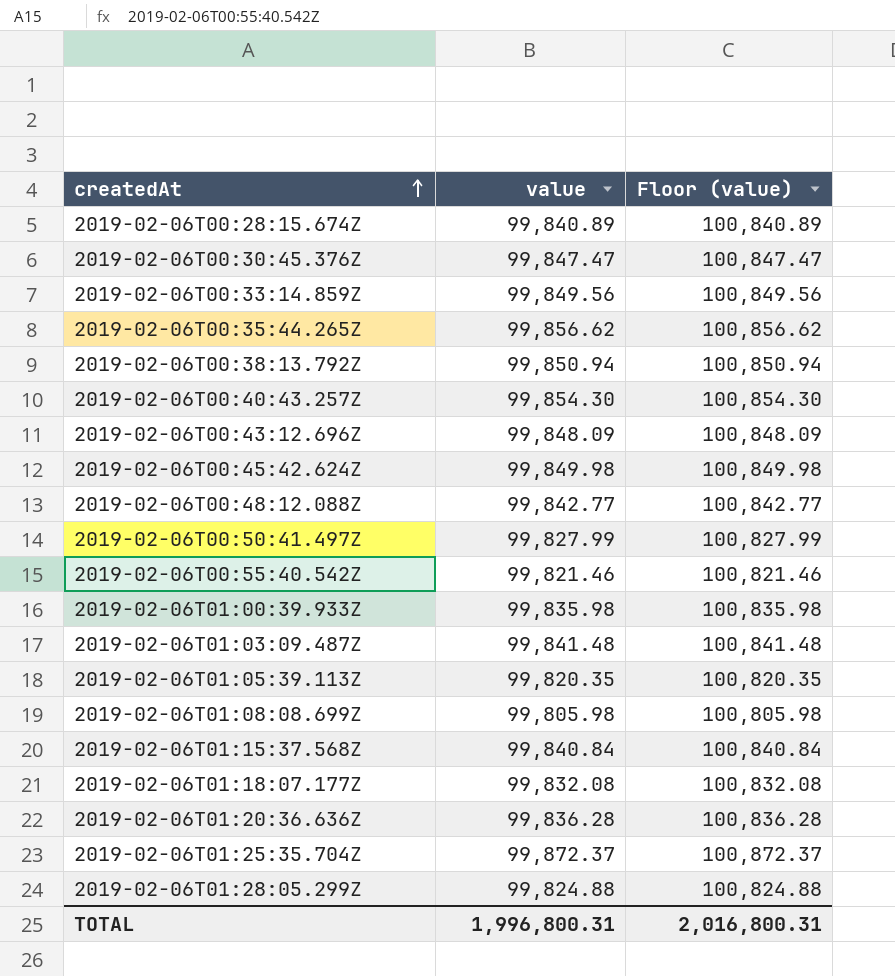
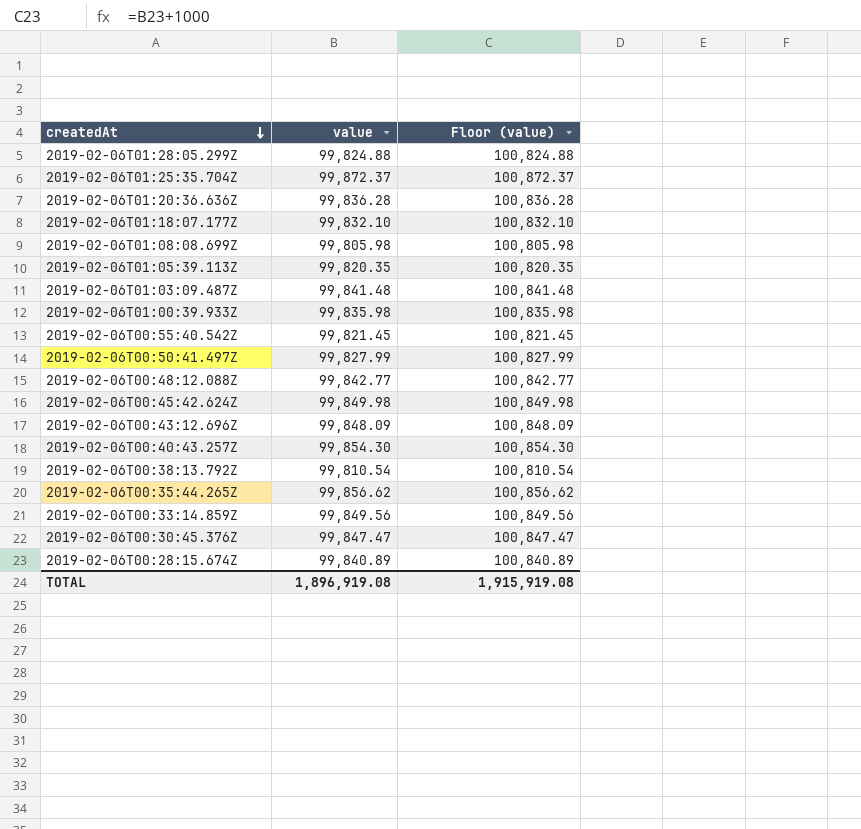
row order: createdAt ascending -> createdAt descending
row 2019-02-06T01:15:37.568Z: 99,840.84 | 100,840.84 -> none
2019-02-06T01:18:07.177Z | value: 99,832.08 -> 99,832.10
2019-02-06T01:18:07.177Z | Floor (value): 100,832.08 -> 100,832.10
2019-02-06T00:55:40.542Z | value: 99,821.46 -> 99,821.45
2019-02-06T00:55:40.542Z | Floor (value): 100,821.46 -> 100,821.45
2019-02-06T00:38:13.792Z | value: 99,850.94 -> 99,810.54
2019-02-06T00:38:13.792Z | Floor (value): 100,850.94 -> 100,810.54
TOTAL | value: 1,996,800.31 -> 1,896,919.08
TOTAL | Floor (value): 2,016,800.31 -> 1,915,919.08

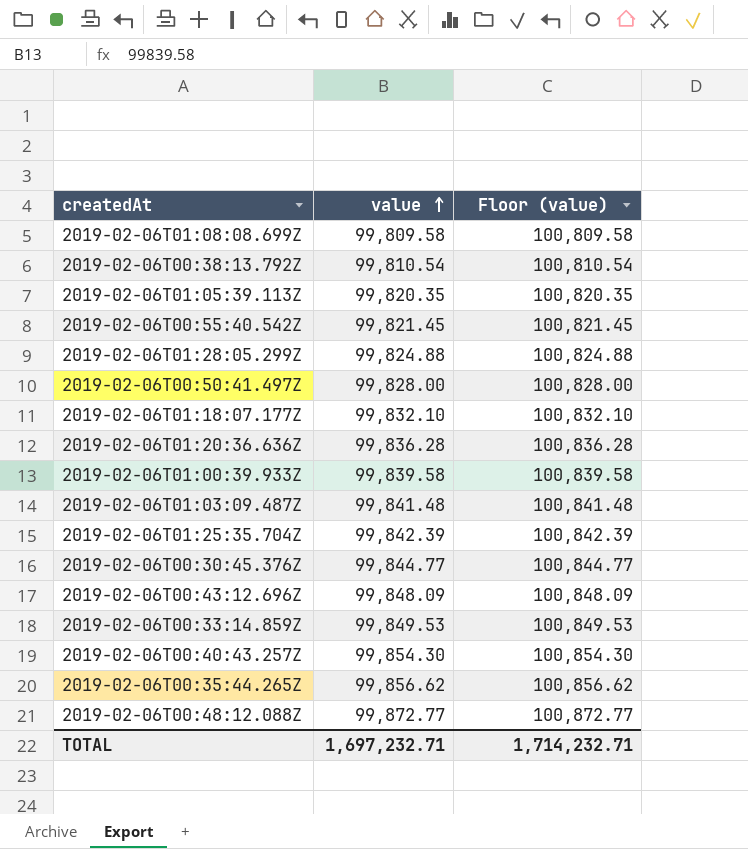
row order: createdAt descending -> value ascending
row 2019-02-06T00:45:42.624Z: 99,849.98 | 100,849.98 -> none
row 2019-02-06T00:28:15.674Z: 99,840.89 | 100,840.89 -> none
2019-02-06T01:08:08.699Z | value: 99,805.98 -> 99,809.58
2019-02-06T01:08:08.699Z | Floor (value): 100,805.98 -> 100,809.58
2019-02-06T00:50:41.497Z | value: 99,827.99 -> 99,828.00
2019-02-06T00:50:41.497Z | Floor (value): 100,827.99 -> 100,828.00
2019-02-06T01:00:39.933Z | value: 99,835.98 -> 99,839.58
2019-02-06T01:00:39.933Z | Floor (value): 100,835.98 -> 100,839.58
2019-02-06T01:25:35.704Z | value: 99,872.37 -> 99,842.39
2019-02-06T01:25:35.704Z | Floor (value): 100,872.37 -> 100,842.39
2019-02-06T00:30:45.376Z | value: 99,847.47 -> 99,844.77
2019-02-06T00:30:45.376Z | Floor (value): 100,847.47 -> 100,844.77
2019-02-06T00:33:14.859Z | value: 99,849.56 -> 99,849.53
2019-02-06T00:33:14.859Z | Floor (value): 100,849.56 -> 100,849.53
2019-02-06T00:48:12.088Z | value: 99,842.77 -> 99,872.77
2019-02-06T00:48:12.088Z | Floor (value): 100,842.77 -> 100,872.77
TOTAL | value: 1,896,919.08 -> 1,697,232.71
TOTAL | Floor (value): 1,915,919.08 -> 1,714,232.71

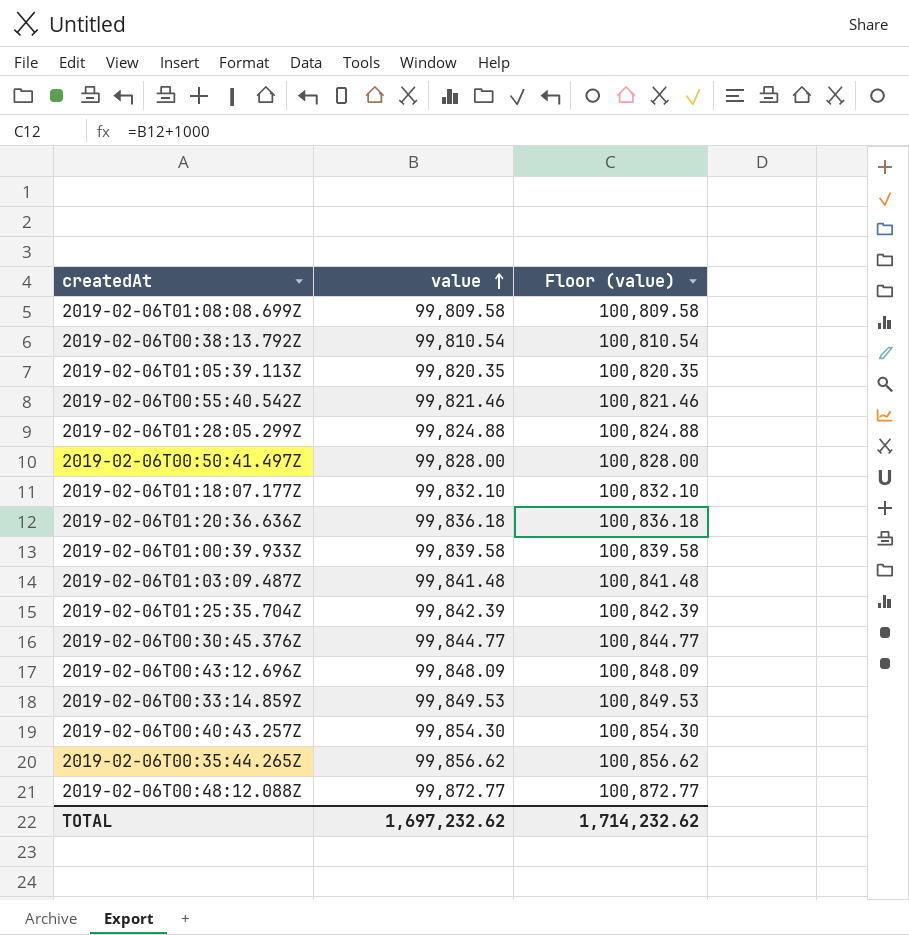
2019-02-06T00:55:40.542Z | value: 99,821.45 -> 99,821.46
2019-02-06T00:55:40.542Z | Floor (value): 100,821.45 -> 100,821.46
2019-02-06T01:20:36.636Z | value: 99,836.28 -> 99,836.18
2019-02-06T01:20:36.636Z | Floor (value): 100,836.28 -> 100,836.18
TOTAL | value: 1,697,232.71 -> 1,697,232.62
TOTAL | Floor (value): 1,714,232.71 -> 1,714,232.62

